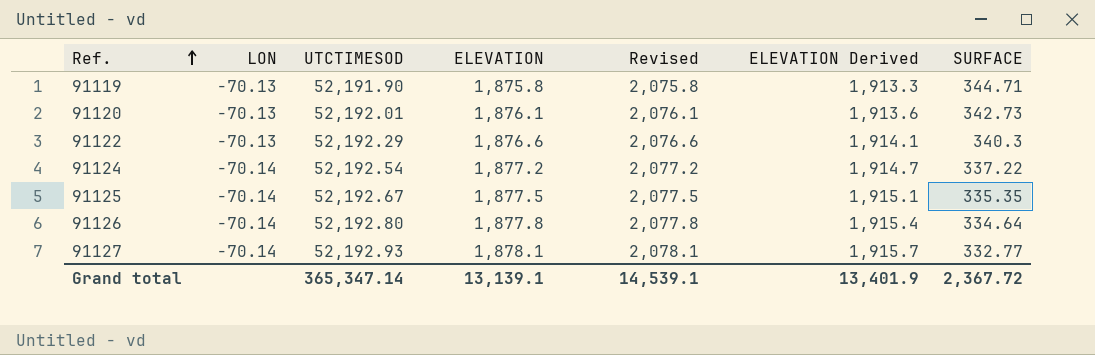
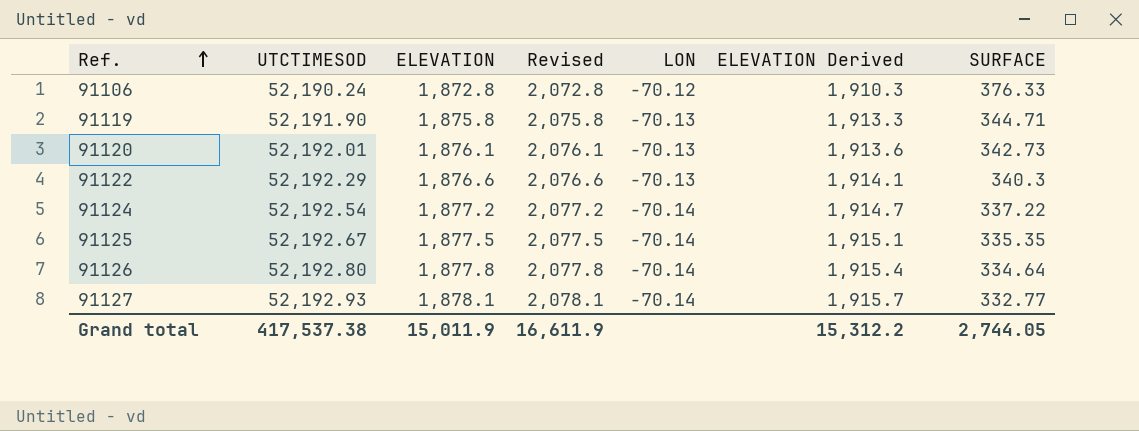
column LON | position: 2 -> 5
row 91106: none -> 52,190.24 | 1,872.8 | 2,072.8 | -70.12 | 1,910.3 | 376.33
Grand total | UTCTIMESOD: 365,347.14 -> 417,537.38
Grand total | ELEVATION: 13,139.1 -> 15,011.9
Grand total | Revised: 14,539.1 -> 16,611.9
Grand total | ELEVATION Derived: 13,401.9 -> 15,312.2
Grand total | SURFACE: 2,367.72 -> 2,744.05

